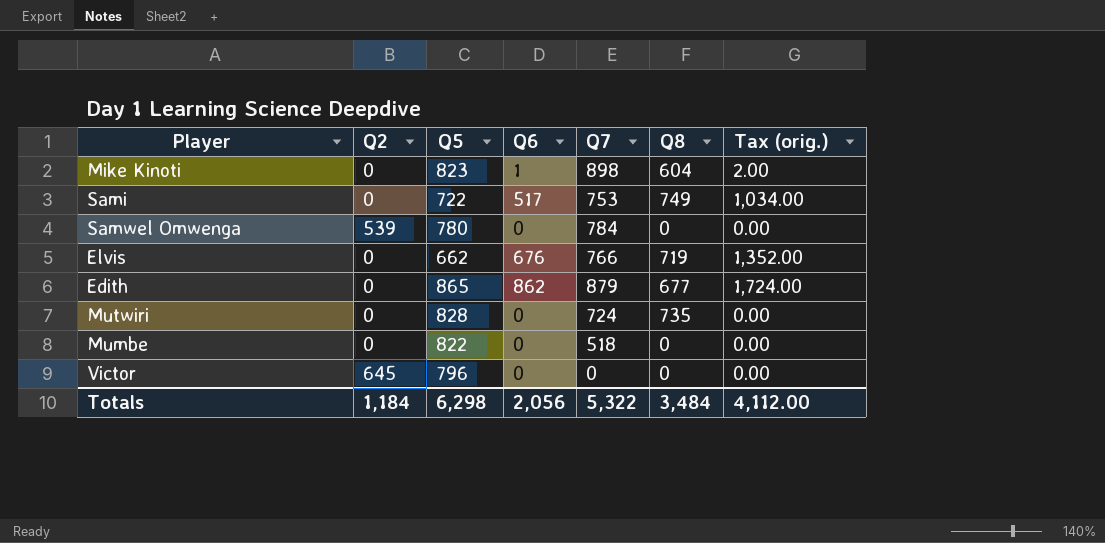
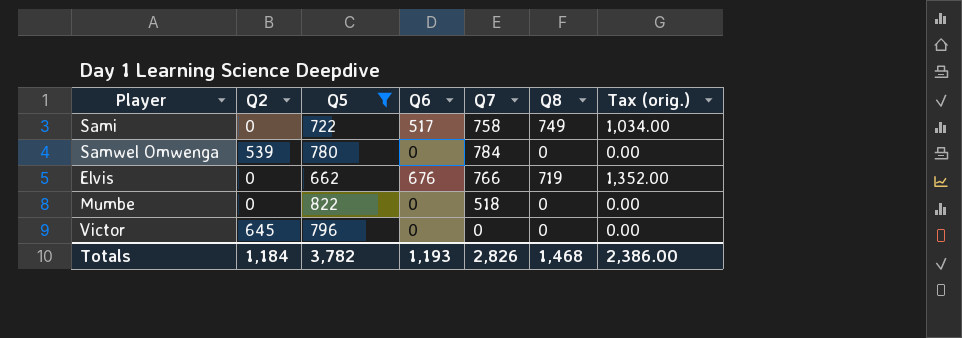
filter: none -> Q5 <= 822
Sami | Q7: 753 -> 758
Totals | Q5: 6,298 -> 3,782
Totals | Q6: 2,056 -> 1,193
Totals | Q7: 5,322 -> 2,826
Totals | Q8: 3,484 -> 1,468
Totals | Tax (orig.): 4,112.00 -> 2,386.00

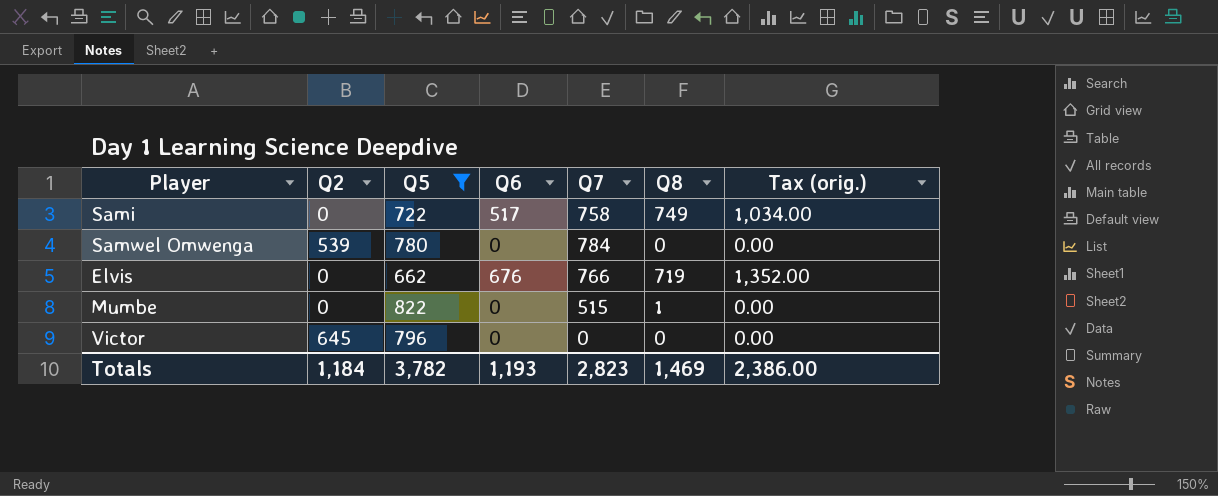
Mumbe | Q7: 518 -> 515
Mumbe | Q8: 0 -> 1
Totals | Q7: 2,826 -> 2,823
Totals | Q8: 1,468 -> 1,469

